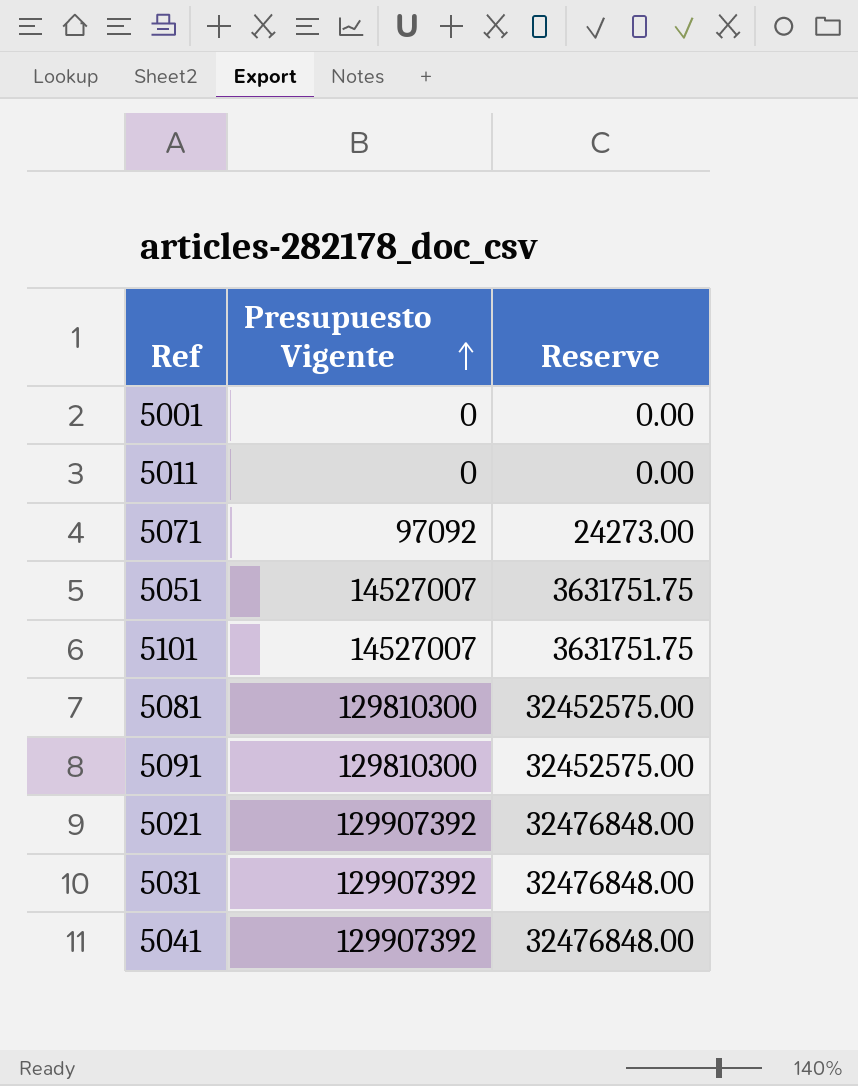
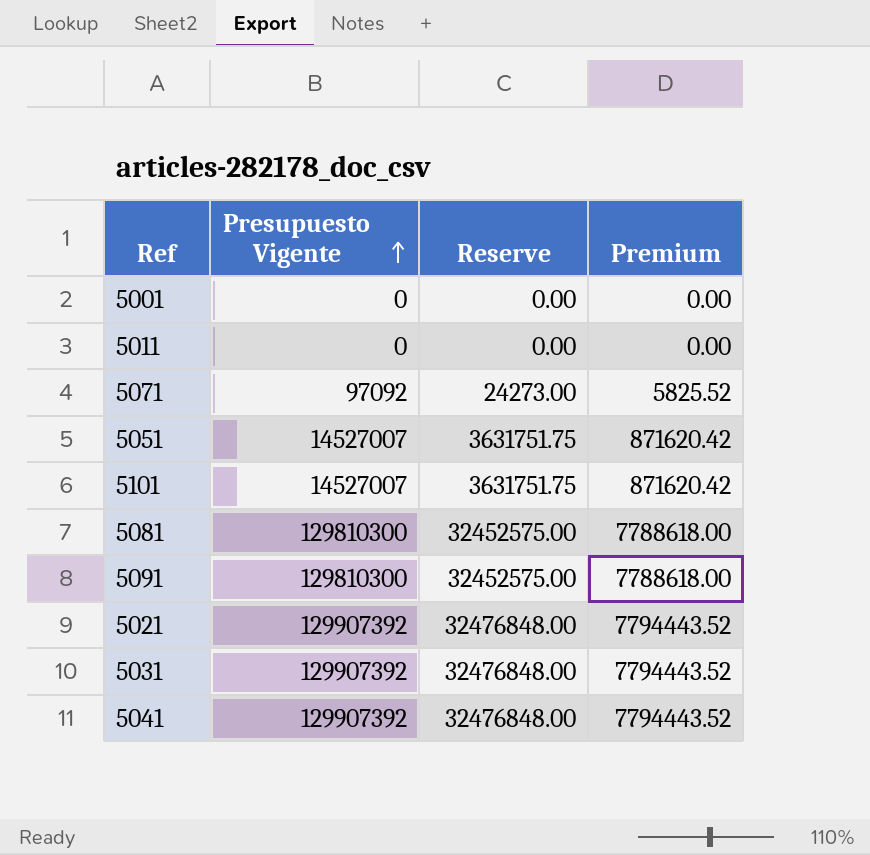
column Premium | formula: none -> [Presupuesto Vigente] * 0.06

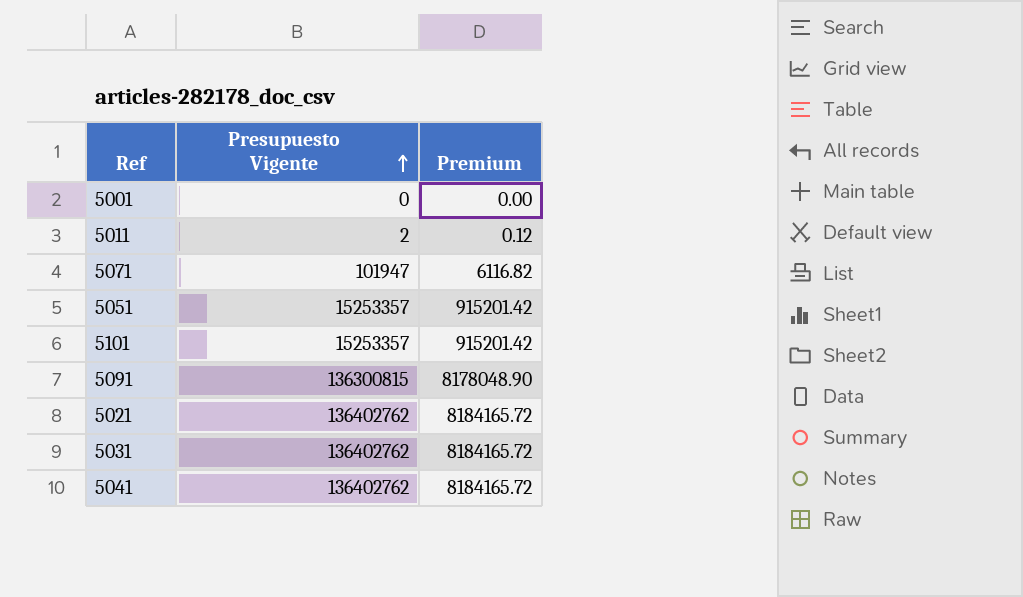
column Reserve | formula: [Presupuesto Vigente] * 0.25 -> none
row 5081: 129810300 | 32452575.00 | 7788618.00 -> none
5011 | Presupuesto Vigente: 0 -> 2
5011 | Premium: 0.00 -> 0.12
5071 | Presupuesto Vigente: 97092 -> 101947
5071 | Premium: 5825.52 -> 6116.82
5051 | Presupuesto Vigente: 14527007 -> 15253357
5051 | Premium: 871620.42 -> 915201.42
5101 | Presupuesto Vigente: 14527007 -> 15253357
5101 | Premium: 871620.42 -> 915201.42
5091 | Presupuesto Vigente: 129810300 -> 136300815
5091 | Premium: 7788618.00 -> 8178048.90
5021 | Presupuesto Vigente: 129907392 -> 136402762
5021 | Premium: 7794443.52 -> 8184165.72
5031 | Presupuesto Vigente: 129907392 -> 136402762
5031 | Premium: 7794443.52 -> 8184165.72
5041 | Presupuesto Vigente: 129907392 -> 136402762
5041 | Premium: 7794443.52 -> 8184165.72

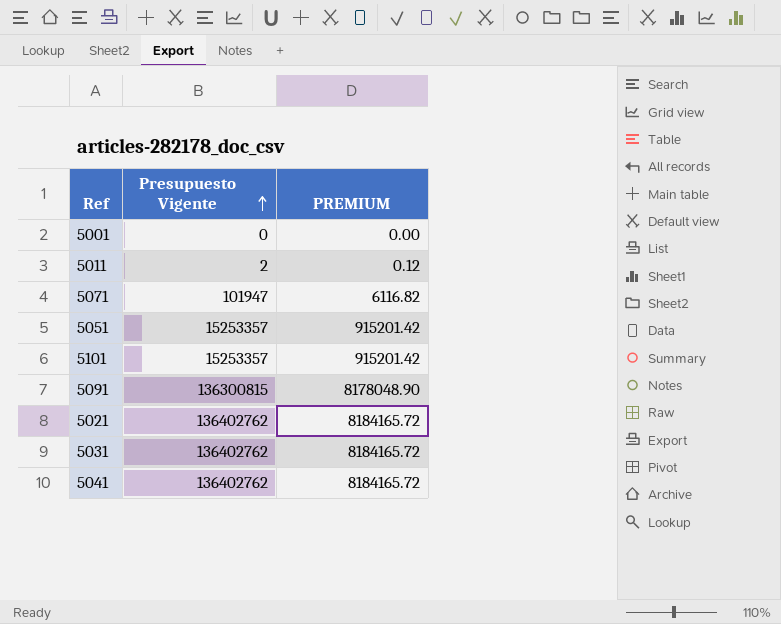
column name: Premium -> PREMIUM

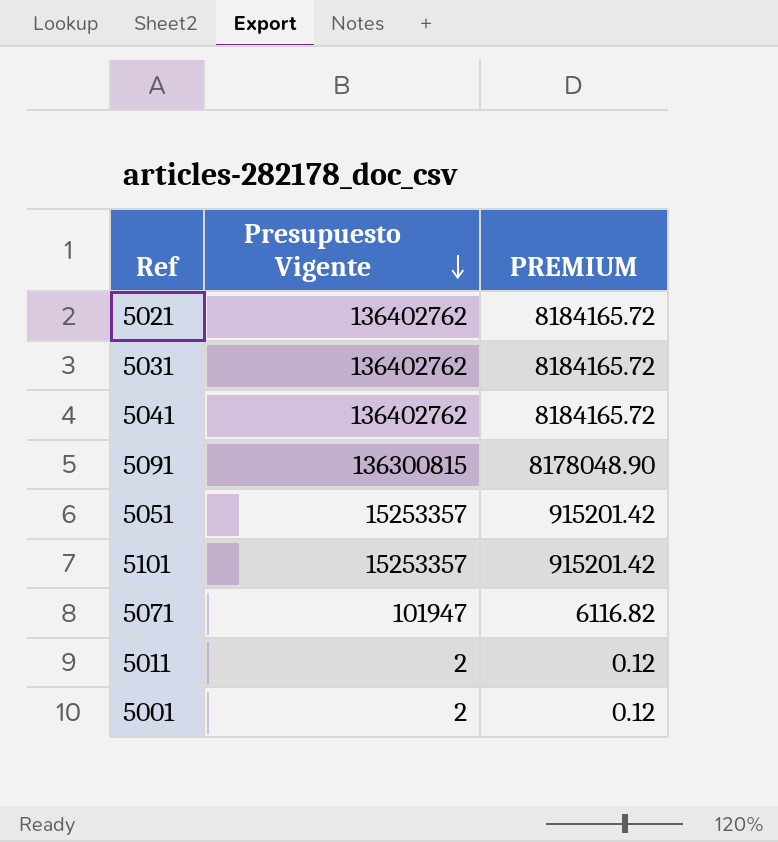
row order: Presupuesto Vigente ascending -> Presupuesto Vigente descending
5001 | Presupuesto Vigente: 0 -> 2
5001 | PREMIUM: 0.00 -> 0.12

